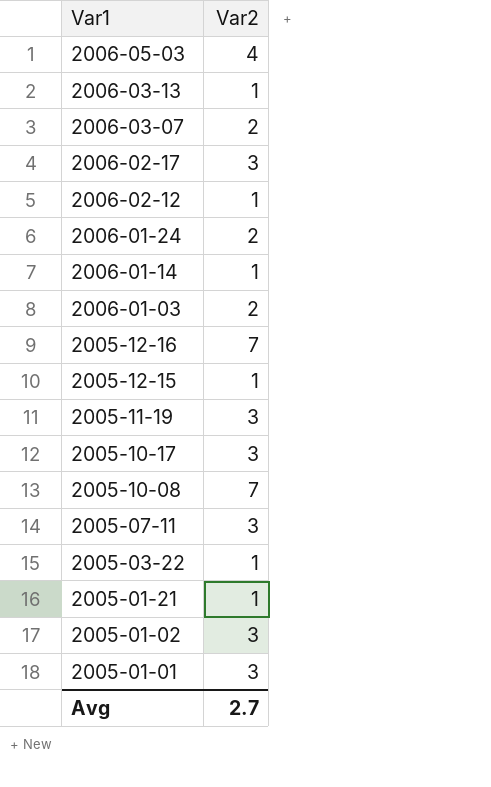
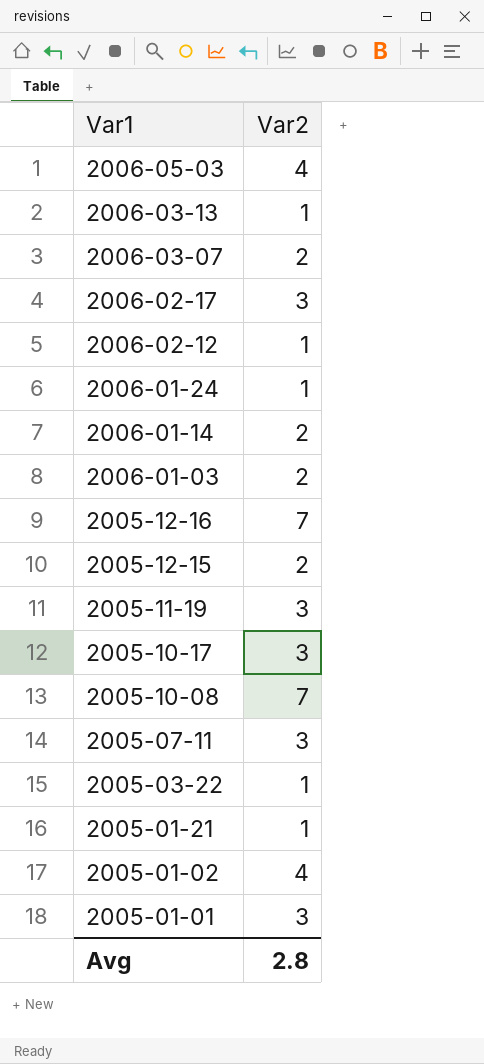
2006-01-24 | Var2: 2 -> 1
2006-01-14 | Var2: 1 -> 2
2005-12-15 | Var2: 1 -> 2
2005-01-02 | Var2: 3 -> 4
Avg | Var2: 2.7 -> 2.8

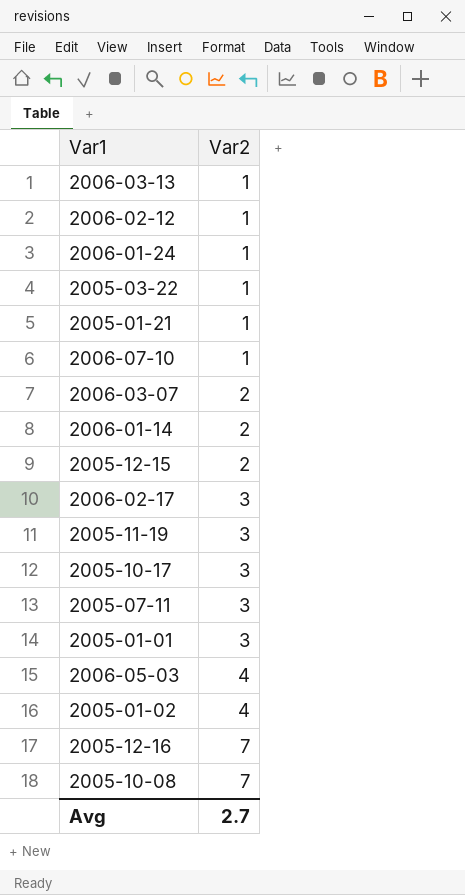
row order: Var1 descending -> Var2 ascending
row 2006-01-03: 2 -> none
row 2006-07-10: none -> 1
Avg | Var2: 2.8 -> 2.7

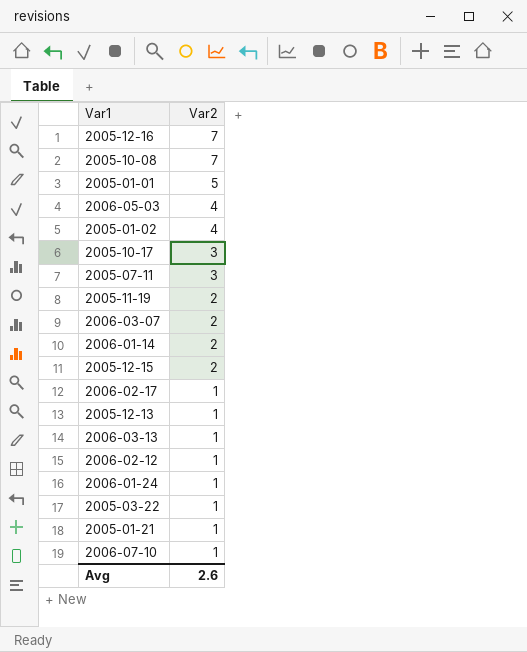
row order: Var2 ascending -> Var2 descending
2005-01-01 | Var2: 3 -> 5
2005-11-19 | Var2: 3 -> 2
2006-02-17 | Var2: 3 -> 1
row 2005-12-13: none -> 1
Avg | Var2: 2.7 -> 2.6

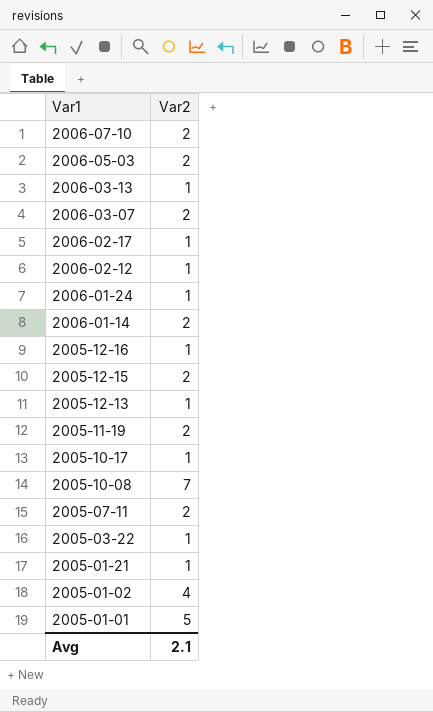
row order: Var2 descending -> Var1 descending
2006-07-10 | Var2: 1 -> 2
2006-05-03 | Var2: 4 -> 2
2005-12-16 | Var2: 7 -> 1
2005-10-17 | Var2: 3 -> 1
2005-07-11 | Var2: 3 -> 2
Avg | Var2: 2.6 -> 2.1

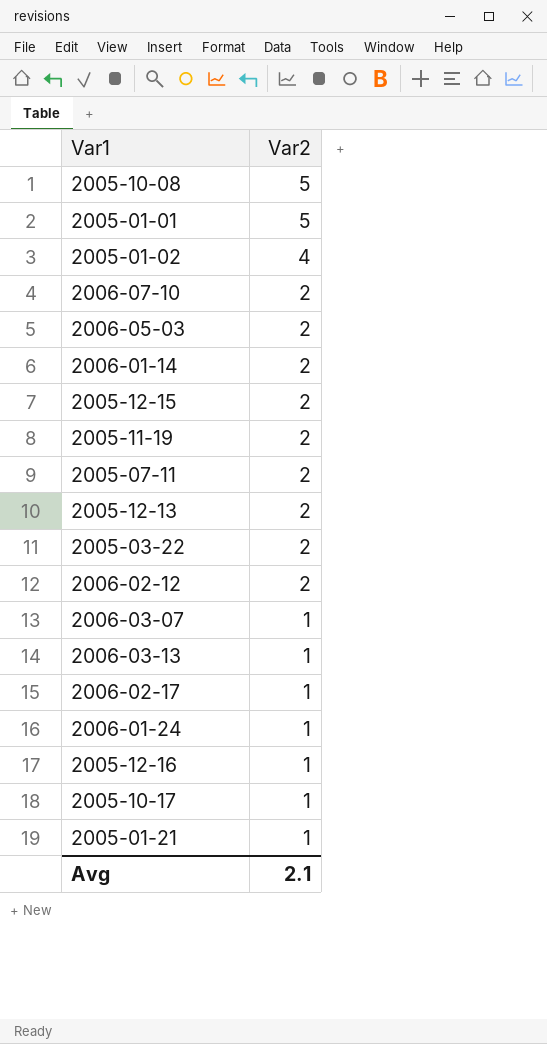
row order: Var1 descending -> Var2 descending
2005-10-08 | Var2: 7 -> 5
2005-12-13 | Var2: 1 -> 2
2005-03-22 | Var2: 1 -> 2
2006-02-12 | Var2: 1 -> 2
2006-03-07 | Var2: 2 -> 1

